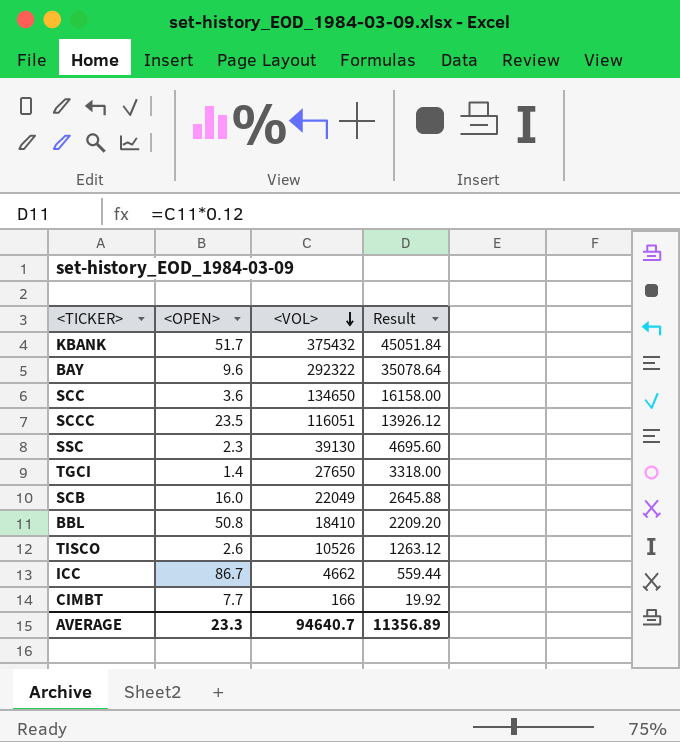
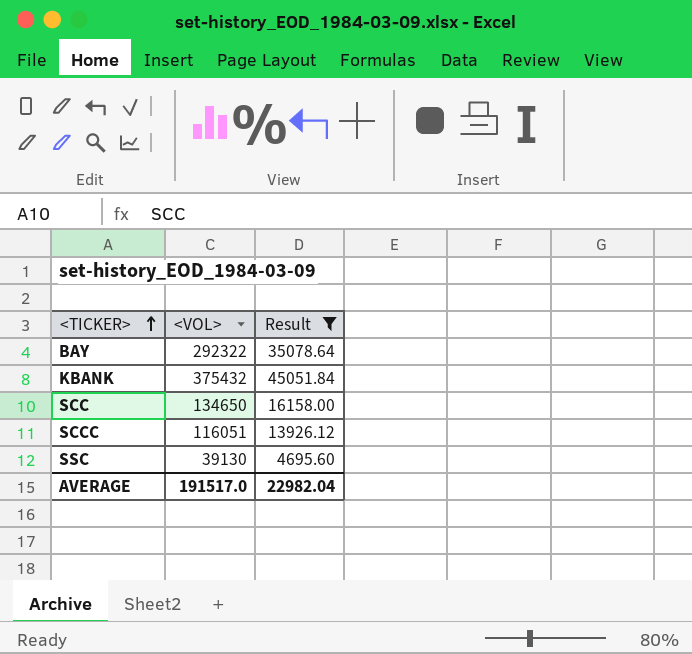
filter: none -> Result >= 4695.60
row order: <VOL> descending -> <TICKER> ascending
column <OPEN> | position: 2 -> none
AVERAGE | <VOL>: 94640.7 -> 191517.0
AVERAGE | Result: 11356.89 -> 22982.04

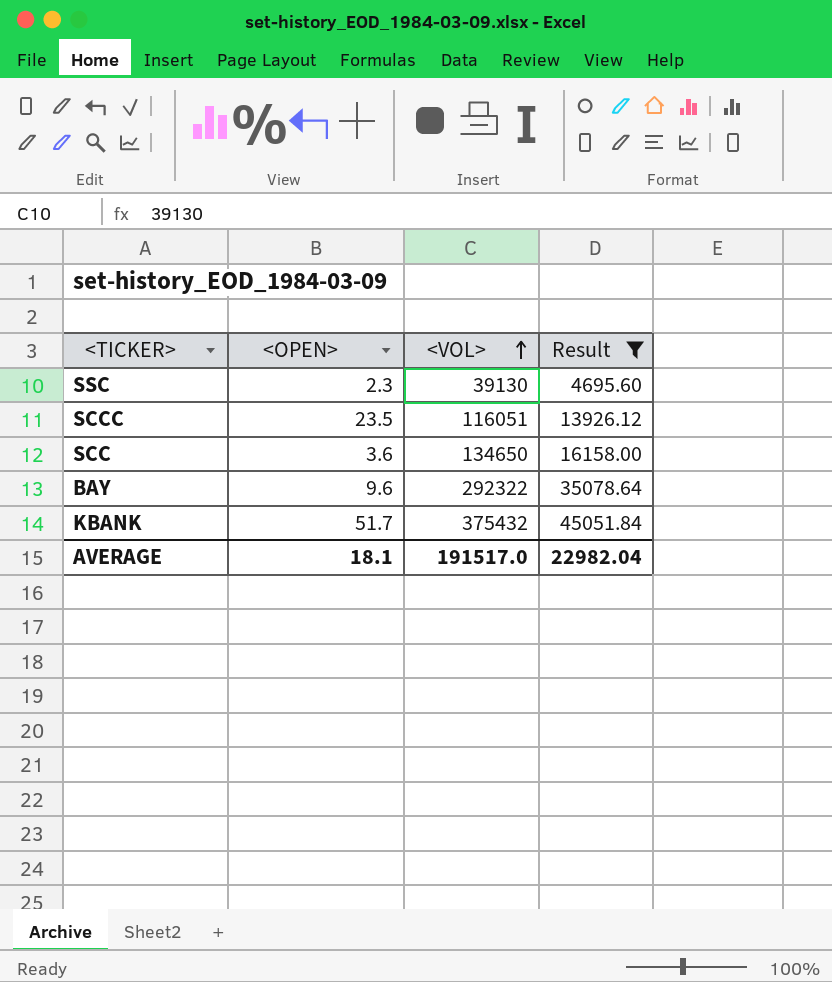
row order: <TICKER> ascending -> <VOL> ascending
column <OPEN> | position: none -> 2

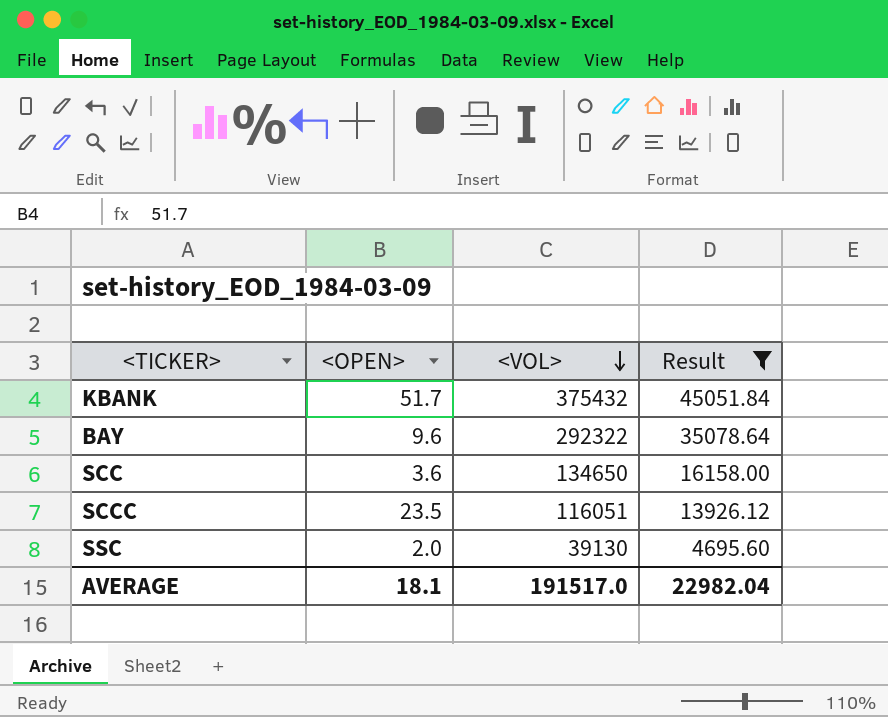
row order: <VOL> ascending -> <VOL> descending
SSC | <OPEN>: 2.3 -> 2.0

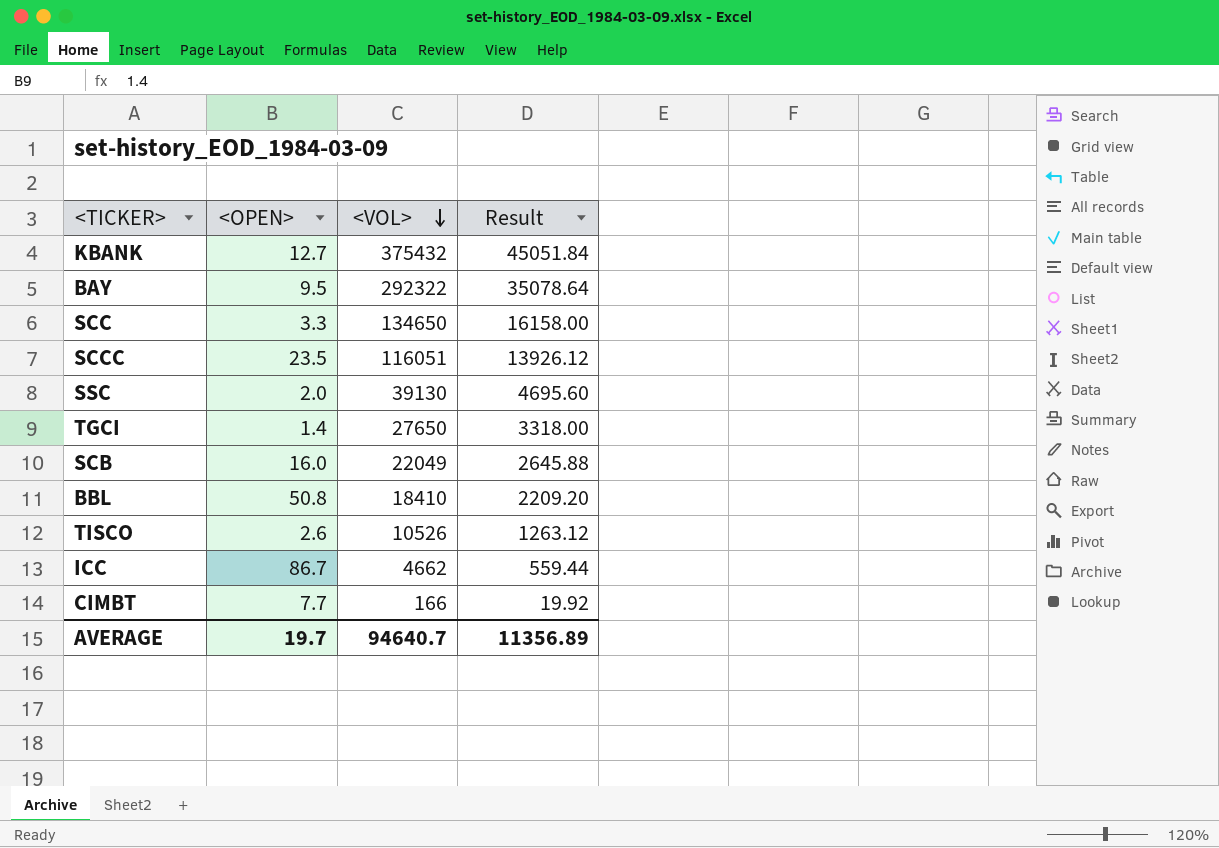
filter: Result >= 4695.60 -> none
KBANK | <OPEN>: 51.7 -> 12.7
BAY | <OPEN>: 9.6 -> 9.5
SCC | <OPEN>: 3.6 -> 3.3
AVERAGE | <OPEN>: 18.1 -> 19.7
AVERAGE | <VOL>: 191517.0 -> 94640.7
AVERAGE | Result: 22982.04 -> 11356.89

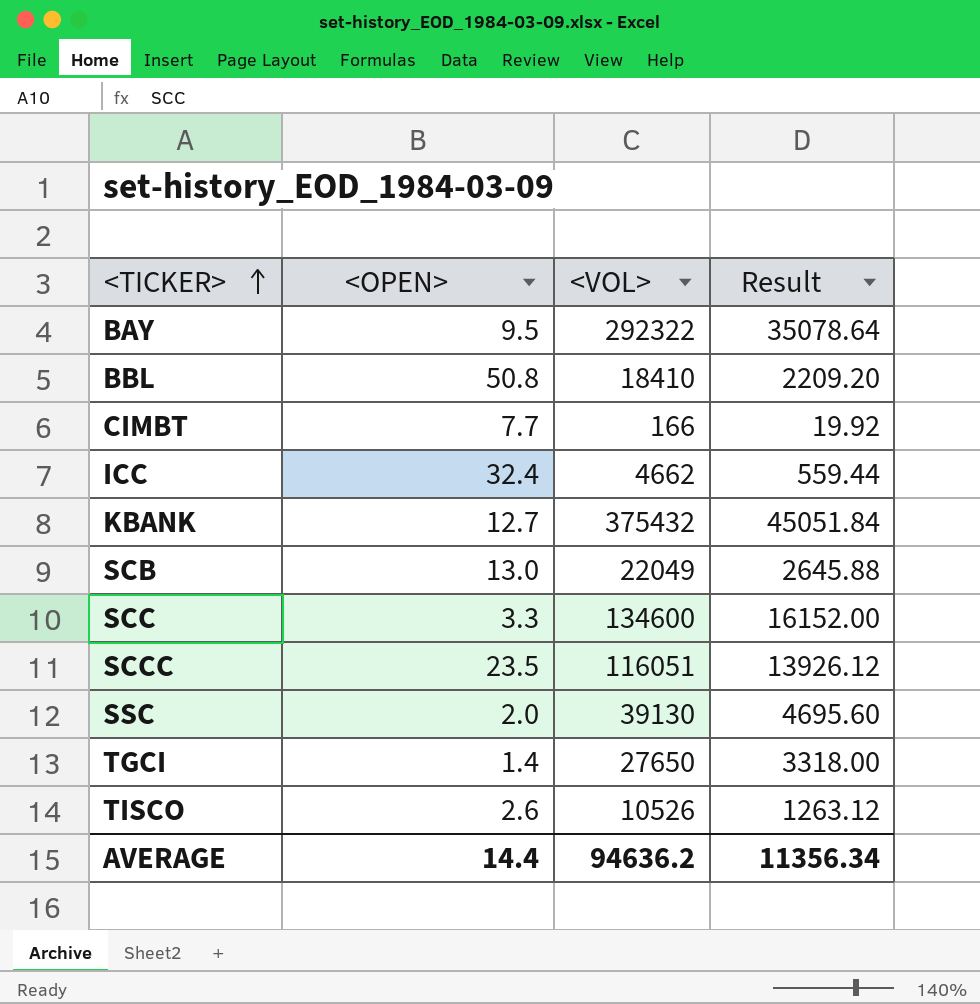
row order: <VOL> descending -> <TICKER> ascending
ICC | <OPEN>: 86.7 -> 32.4
SCB | <OPEN>: 16.0 -> 13.0
SCC | <VOL>: 134650 -> 134600
SCC | Result: 16158.00 -> 16152.00
AVERAGE | <OPEN>: 19.7 -> 14.4
AVERAGE | <VOL>: 94640.7 -> 94636.2
AVERAGE | Result: 11356.89 -> 11356.34

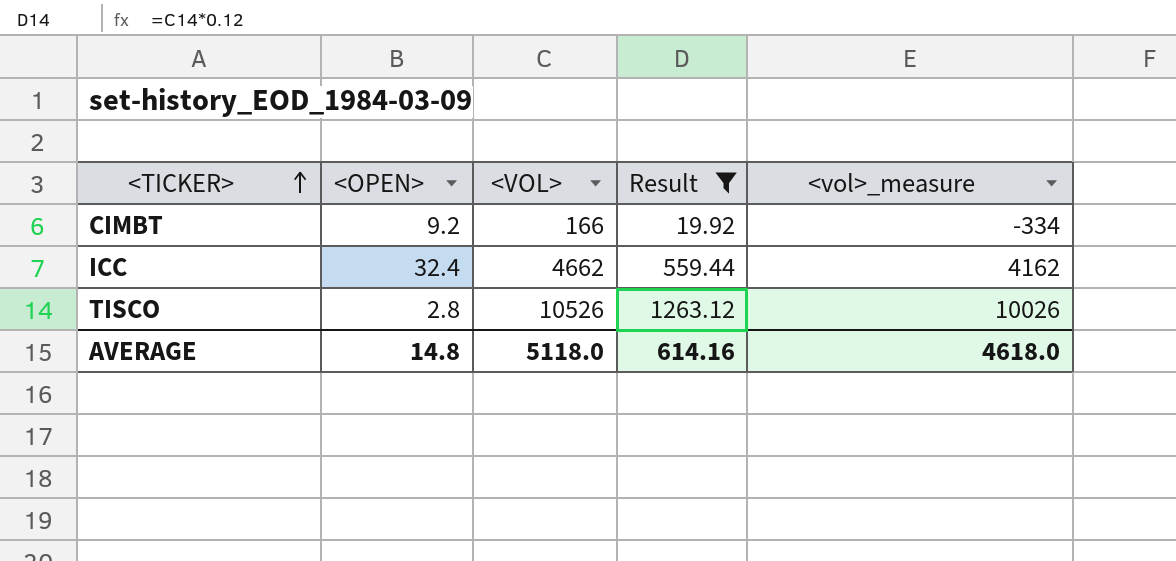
filter: none -> Result <= 1263.12
column <vol>_measure | formula: none -> [<VOL>] - 500
CIMBT | <OPEN>: 7.7 -> 9.2
TISCO | <OPEN>: 2.6 -> 2.8
AVERAGE | <OPEN>: 14.4 -> 14.8
AVERAGE | <VOL>: 94636.2 -> 5118.0
AVERAGE | Result: 11356.34 -> 614.16

